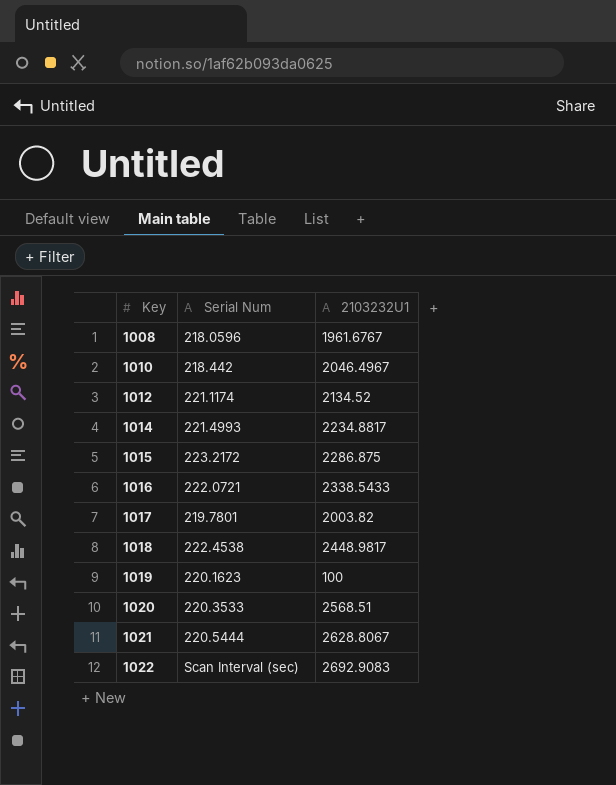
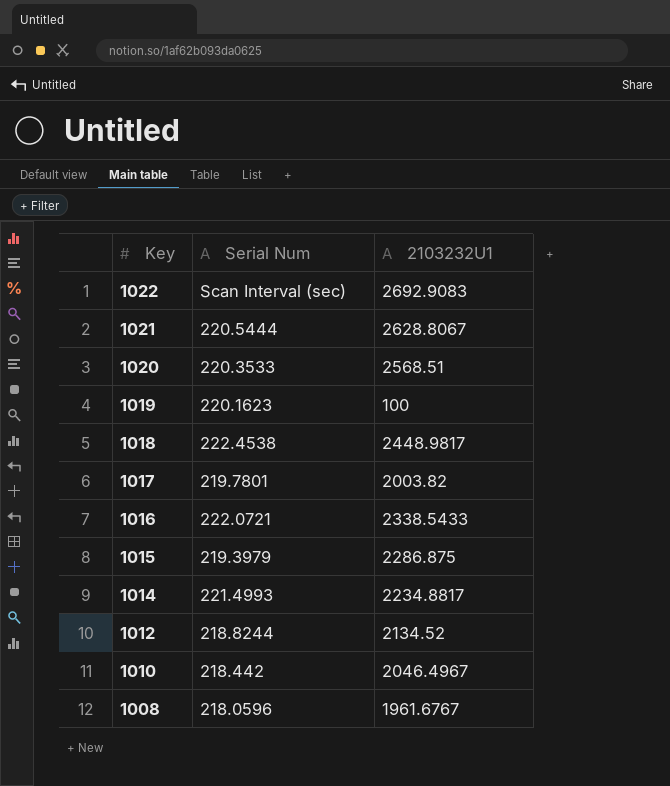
row order: Key ascending -> Key descending
1015 | Serial Num: 223.2172 -> 219.3979
1012 | Serial Num: 221.1174 -> 218.8244

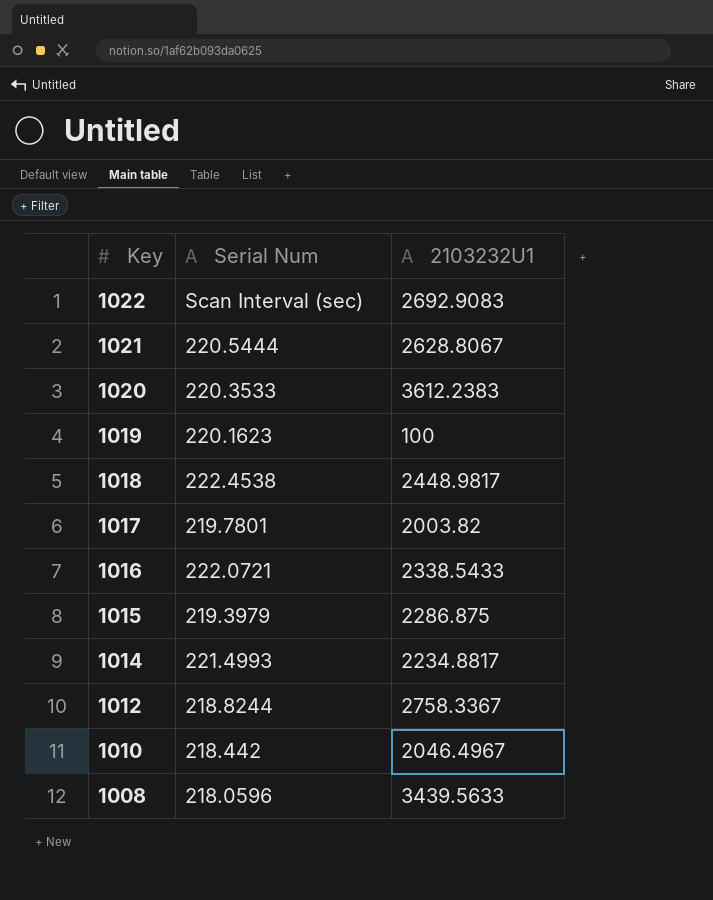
1020 | 2103232U1: 2568.51 -> 3612.2383
1012 | 2103232U1: 2134.52 -> 2758.3367
1008 | 2103232U1: 1961.6767 -> 3439.5633

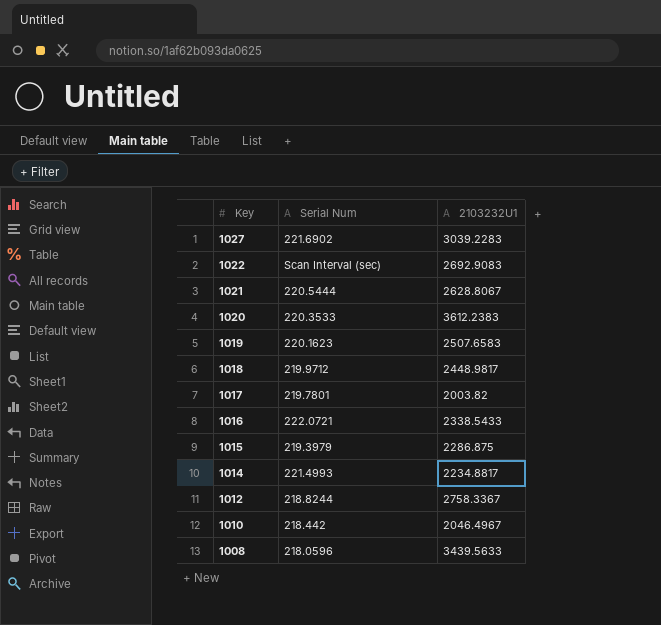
row 1027: none -> 221.6902 | 3039.2283
1019 | 2103232U1: 100 -> 2507.6583
1018 | Serial Num: 222.4538 -> 219.9712

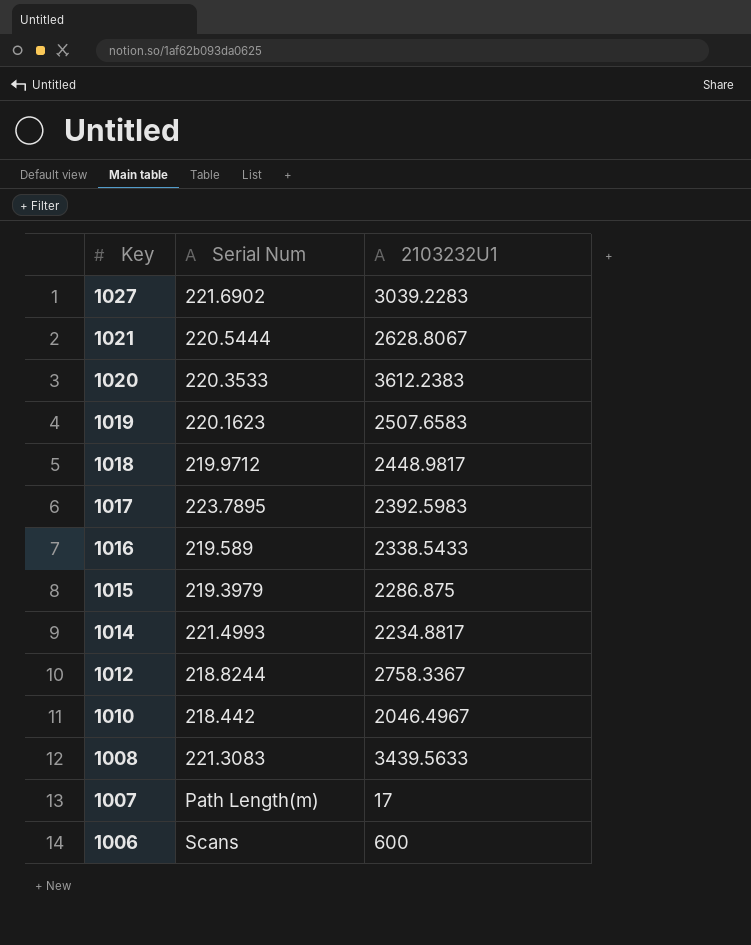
row 1022: Scan Interval (sec) | 2692.9083 -> none
1017 | Serial Num: 219.7801 -> 223.7895
1017 | 2103232U1: 2003.82 -> 2392.5983
1016 | Serial Num: 222.0721 -> 219.589
1008 | Serial Num: 218.0596 -> 221.3083
row 1007: none -> Path Length(m) | 17
row 1006: none -> Scans | 600

